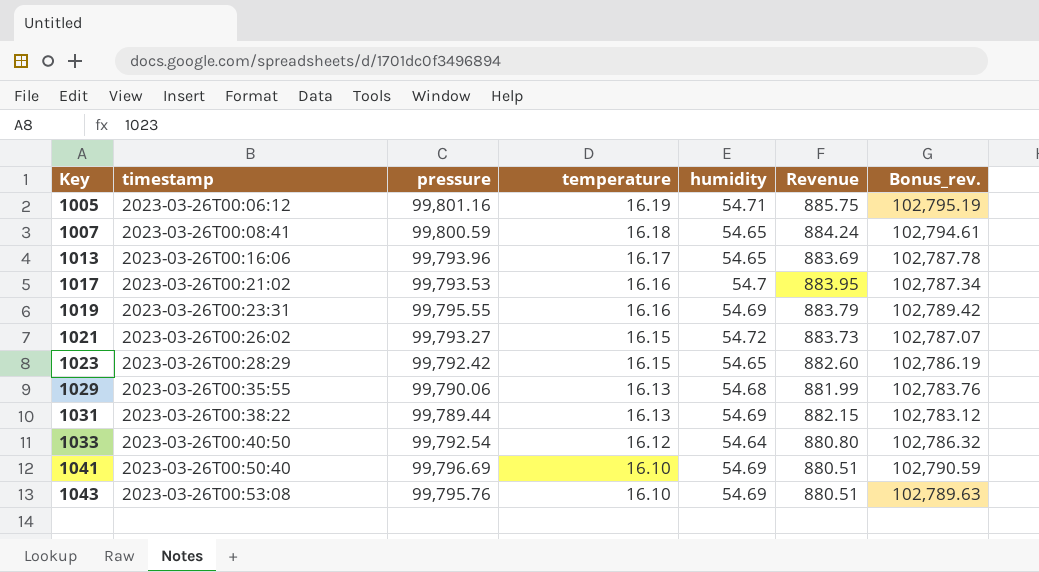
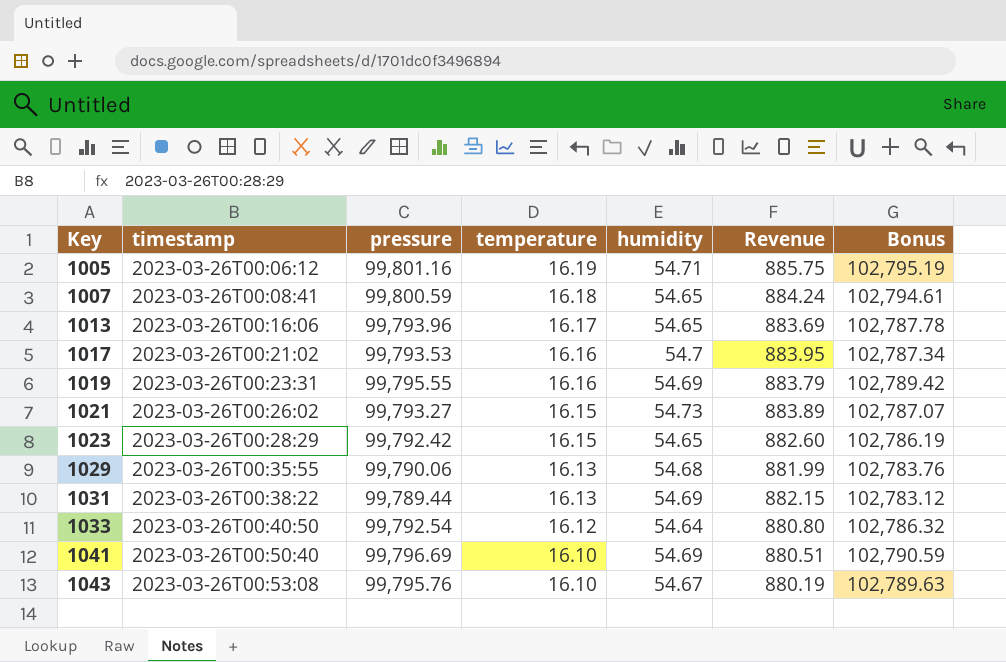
column name: Bonus_rev. -> Bonus
1021 | humidity: 54.72 -> 54.73
1021 | Revenue: 883.73 -> 883.89
1043 | humidity: 54.69 -> 54.67
1043 | Revenue: 880.51 -> 880.19

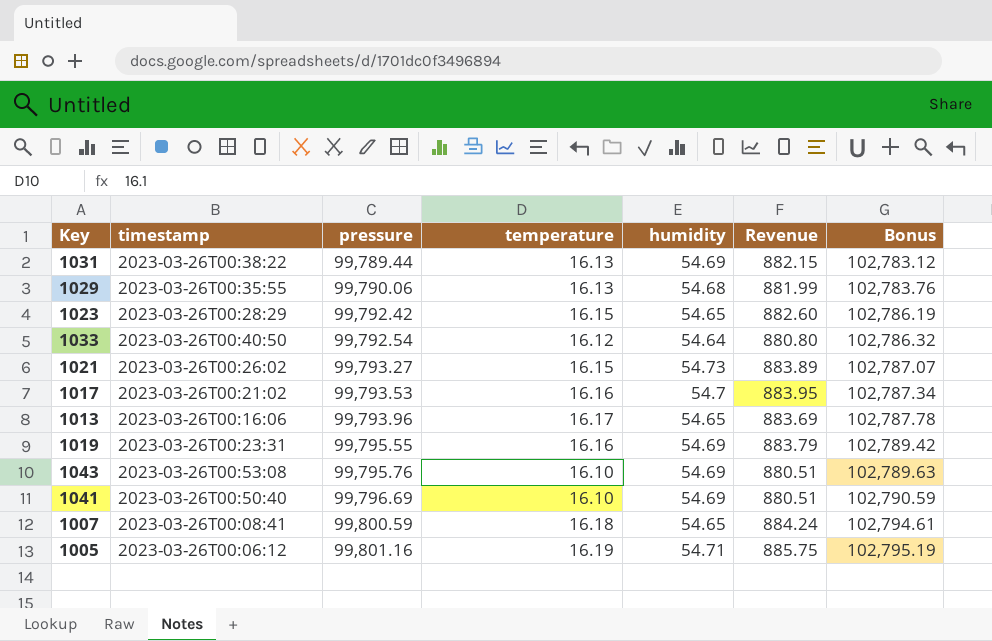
row order: Key ascending -> pressure ascending
1043 | humidity: 54.67 -> 54.69
1043 | Revenue: 880.19 -> 880.51

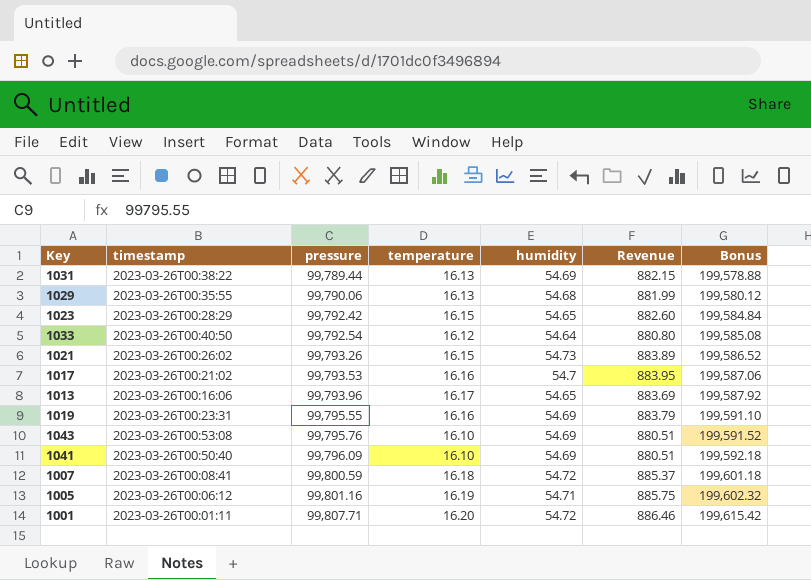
column Bonus | formula: [pressure] * 1.03 -> [pressure] * 2
1021 | pressure: 99,793.27 -> 99,793.26
1041 | pressure: 99,796.69 -> 99,796.09
1007 | humidity: 54.65 -> 54.72
1007 | Revenue: 884.24 -> 885.37
row 1001: none -> 2023-03-26T00:01:11 | 99,807.71 | 16.20 | 54.72 | 886.46 | 199,615.42

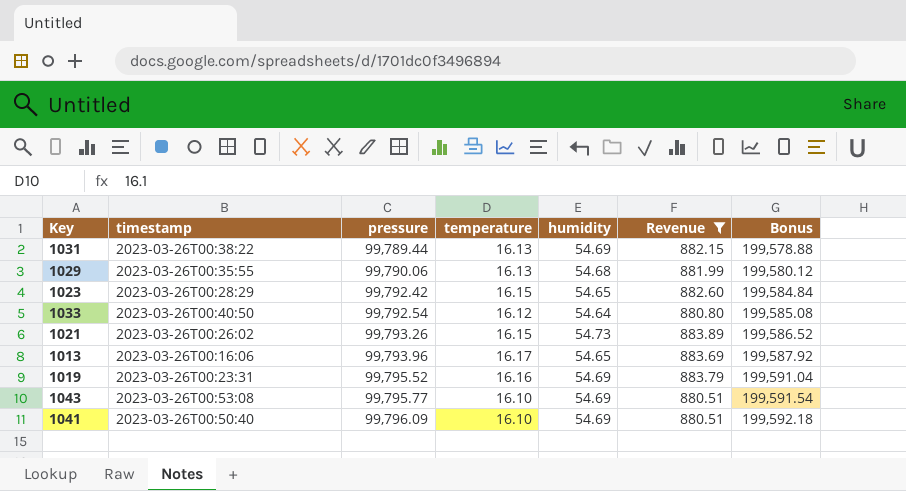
filter: none -> Revenue <= 883.89
1019 | pressure: 99,795.55 -> 99,795.52
1019 | Bonus: 199,591.10 -> 199,591.04
1043 | pressure: 99,795.76 -> 99,795.77
1043 | Bonus: 199,591.52 -> 199,591.54

